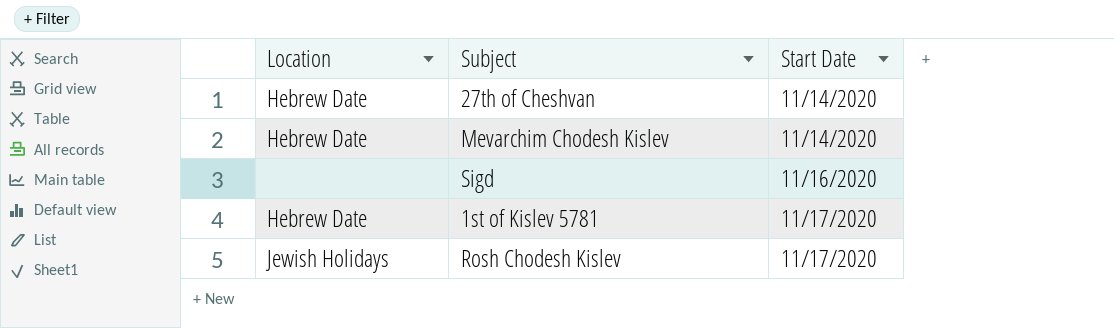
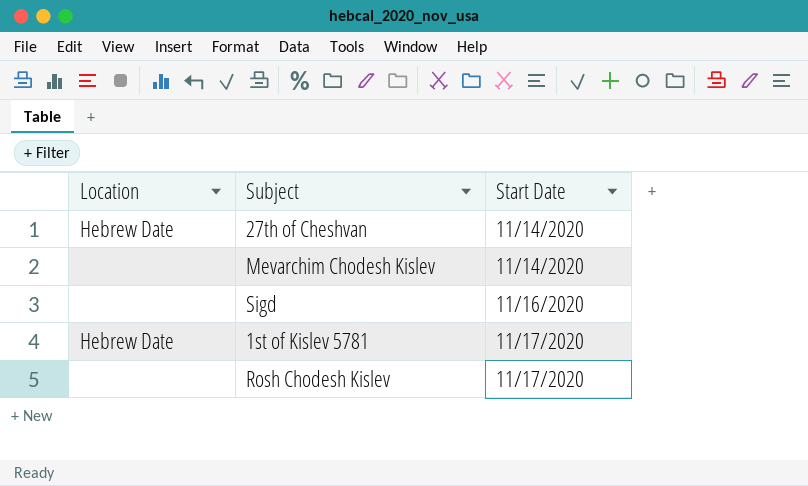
Mevarchim Chodesh Kislev | Location: Hebrew Date -> none
Rosh Chodesh Kislev | Location: Jewish Holidays -> none

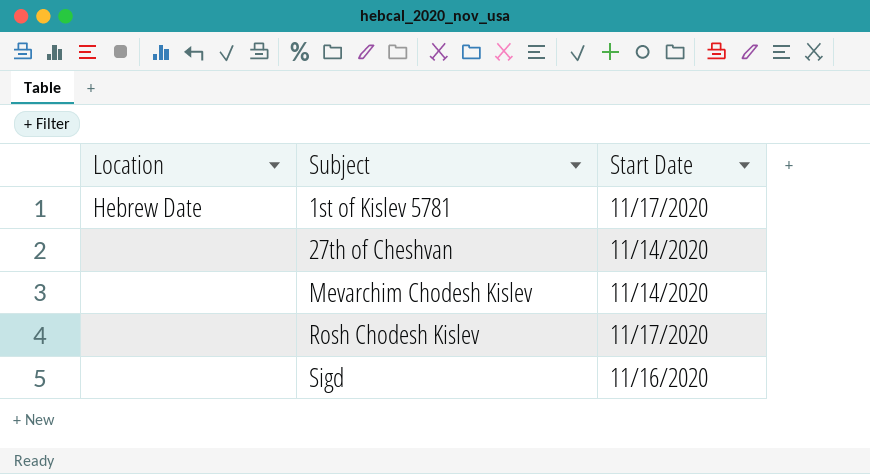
row order: Start Date ascending -> Subject ascending
27th of Cheshvan | Location: Hebrew Date -> none

